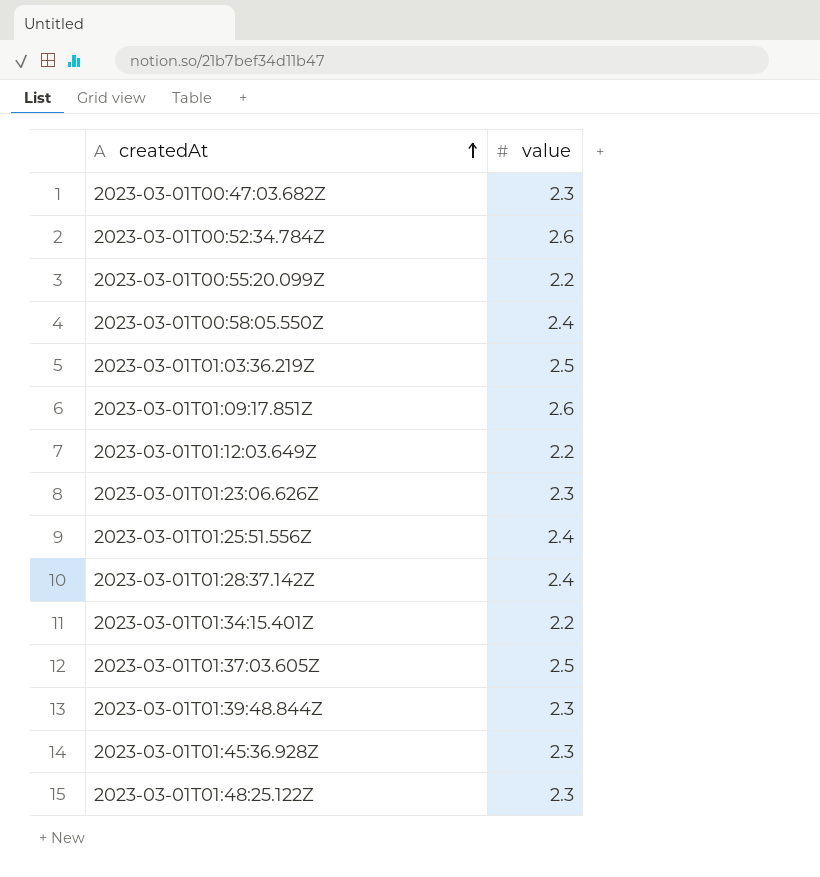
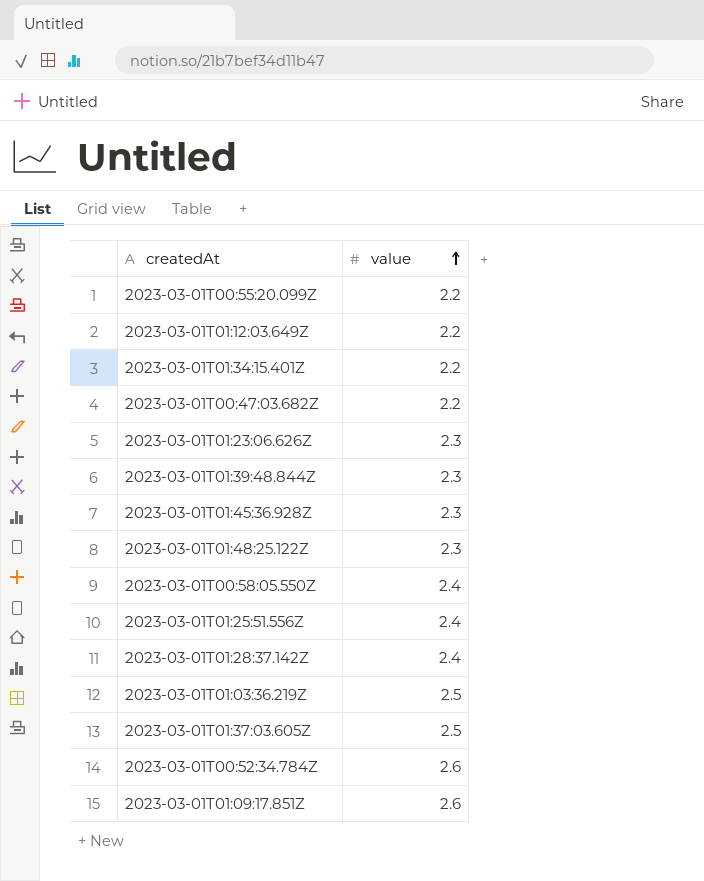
row order: createdAt ascending -> value ascending
2023-03-01T00:47:03.682Z | value: 2.3 -> 2.2

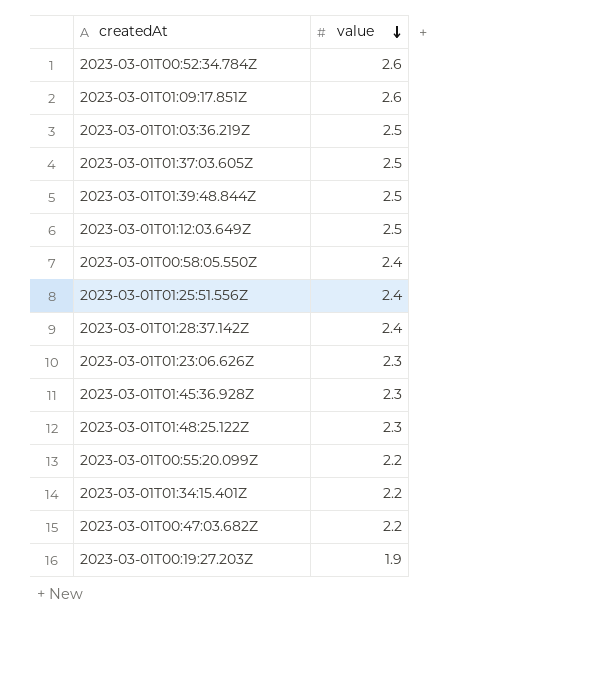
row order: value ascending -> value descending
2023-03-01T01:39:48.844Z | value: 2.3 -> 2.5
2023-03-01T01:12:03.649Z | value: 2.2 -> 2.5
row 2023-03-01T00:19:27.203Z: none -> 1.9

